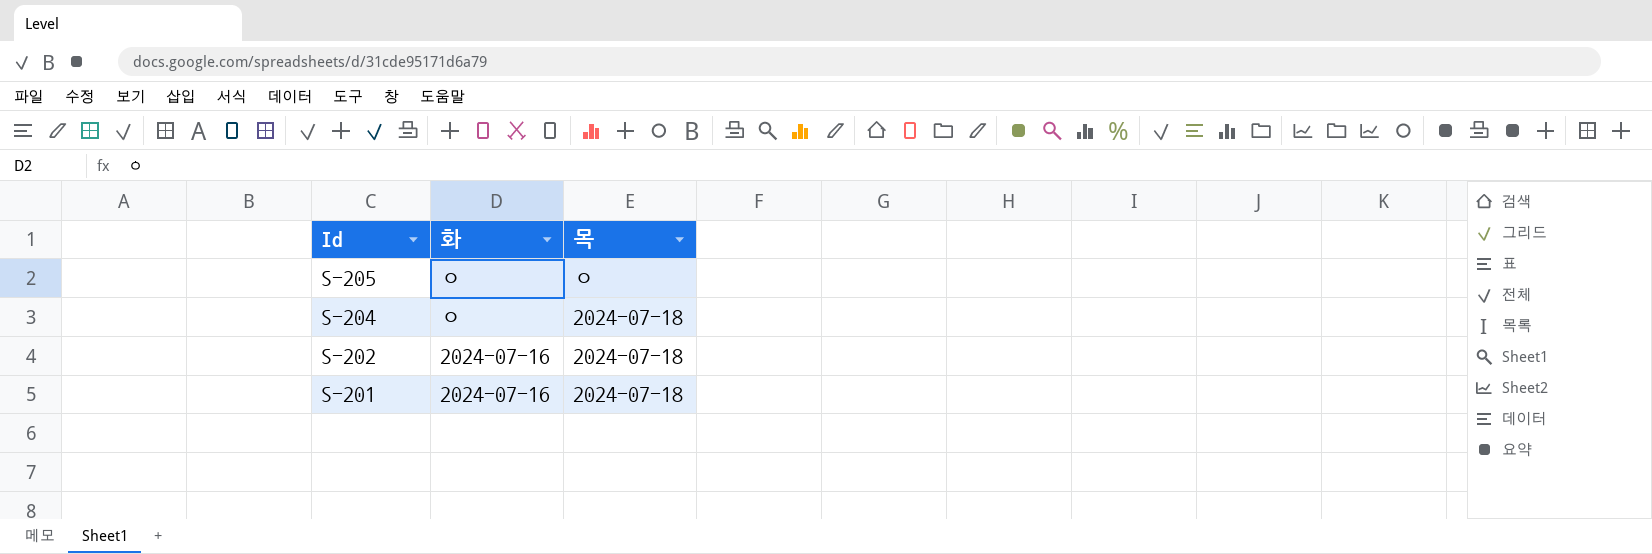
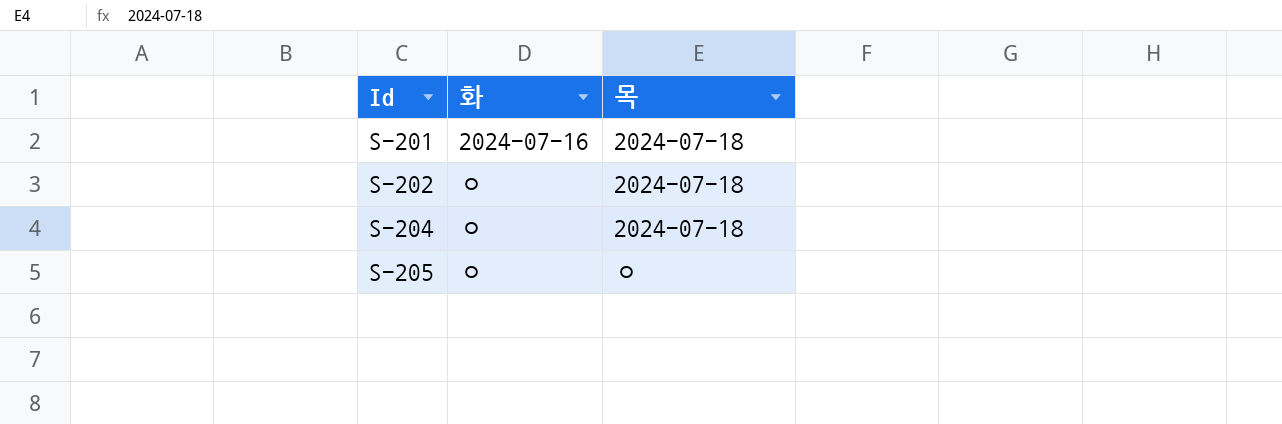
row order: Id descending -> Id ascending
S-202 | 화: 2024-07-16 -> ㅇ

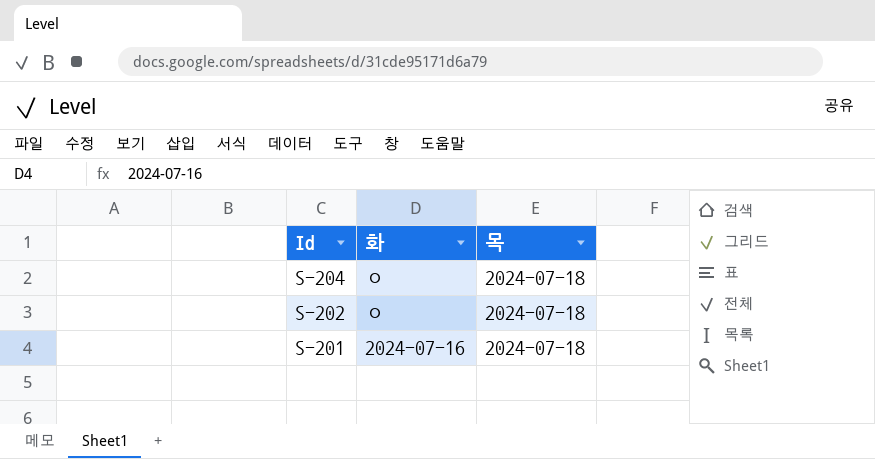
row order: Id ascending -> Id descending
row S-205: ㅇ | ㅇ -> none

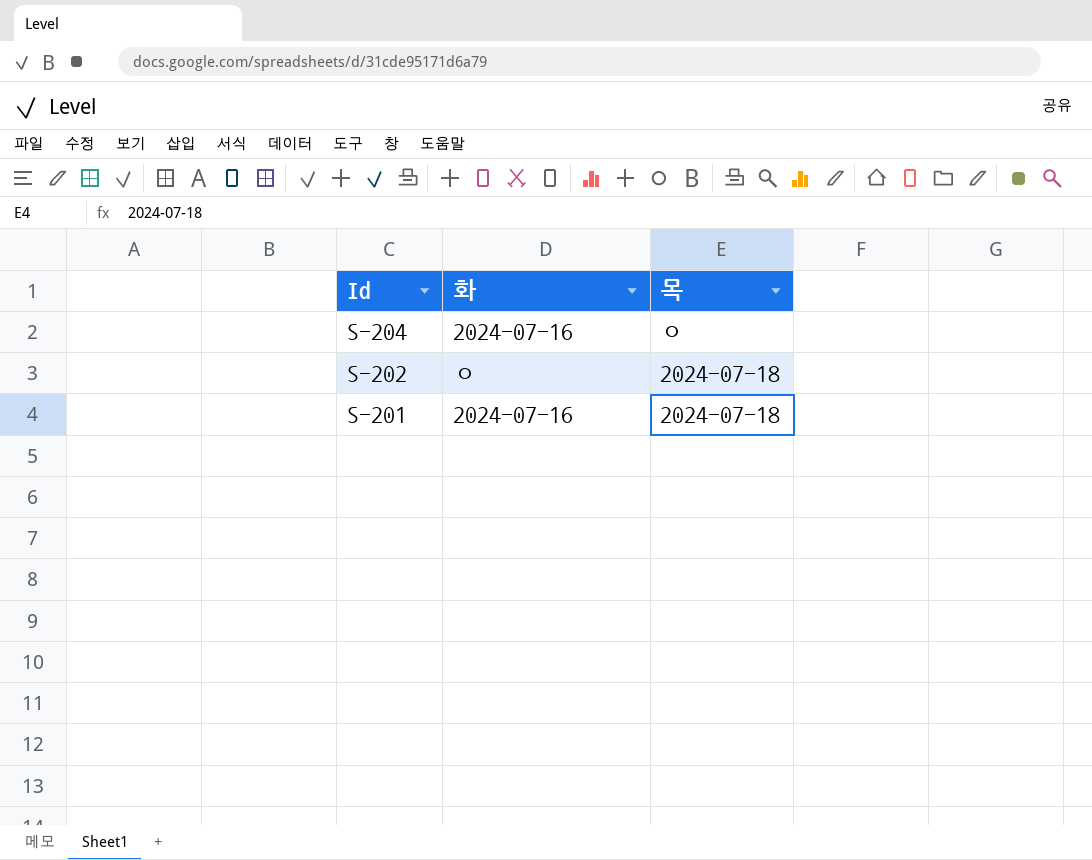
S-204 | 화: ㅇ -> 2024-07-16
S-204 | 목: 2024-07-18 -> ㅇ

